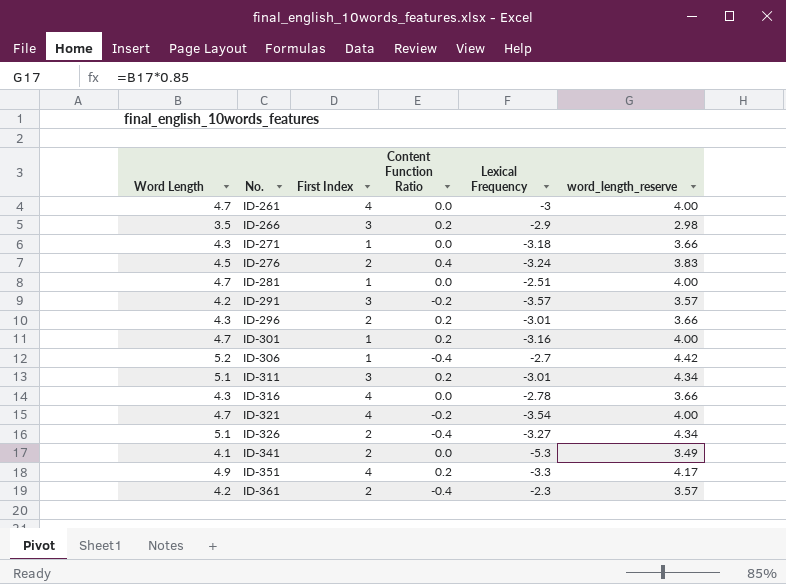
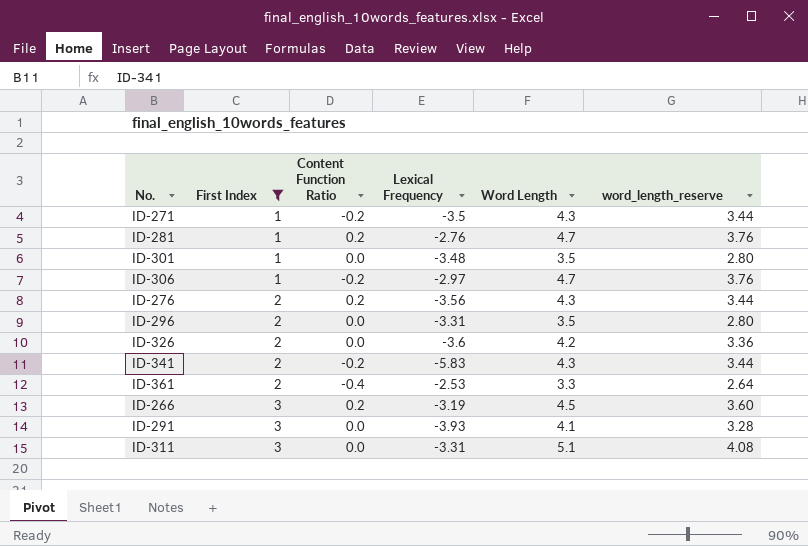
filter: none -> First Index != 4
row order: No. ascending -> First Index ascending
column Word Length | position: 1 -> 5
column word_length_reserve | formula: [Word Length] * 0.85 -> [Word Length] * 0.8
ID-271 | Content Function Ratio: 0.0 -> -0.2
ID-271 | Lexical Frequency: -3.18 -> -3.5
ID-281 | Content Function Ratio: 0.0 -> 0.2
ID-281 | Lexical Frequency: -2.51 -> -2.76
ID-301 | Content Function Ratio: 0.2 -> 0.0
ID-301 | Lexical Frequency: -3.16 -> -3.48
ID-301 | Word Length: 4.7 -> 3.5
ID-306 | Content Function Ratio: -0.4 -> -0.2
ID-306 | Lexical Frequency: -2.7 -> -2.97
ID-306 | Word Length: 5.2 -> 4.7
ID-276 | Content Function Ratio: 0.4 -> 0.2
ID-276 | Lexical Frequency: -3.24 -> -3.56
ID-276 | Word Length: 4.5 -> 4.3
ID-296 | Content Function Ratio: 0.2 -> 0.0
ID-296 | Lexical Frequency: -3.01 -> -3.31
ID-296 | Word Length: 4.3 -> 3.5
ID-326 | Content Function Ratio: -0.4 -> 0.0
ID-326 | Lexical Frequency: -3.27 -> -3.6
ID-326 | Word Length: 5.1 -> 4.2
ID-341 | Content Function Ratio: 0.0 -> -0.2
ID-341 | Lexical Frequency: -5.3 -> -5.83
ID-341 | Word Length: 4.1 -> 4.3
ID-361 | Lexical Frequency: -2.3 -> -2.53
ID-361 | Word Length: 4.2 -> 3.3
ID-266 | Lexical Frequency: -2.9 -> -3.19
ID-266 | Word Length: 3.5 -> 4.5
ID-291 | Content Function Ratio: -0.2 -> 0.0
ID-291 | Lexical Frequency: -3.57 -> -3.93
ID-291 | Word Length: 4.2 -> 4.1
ID-311 | Content Function Ratio: 0.2 -> 0.0
ID-311 | Lexical Frequency: -3.01 -> -3.31

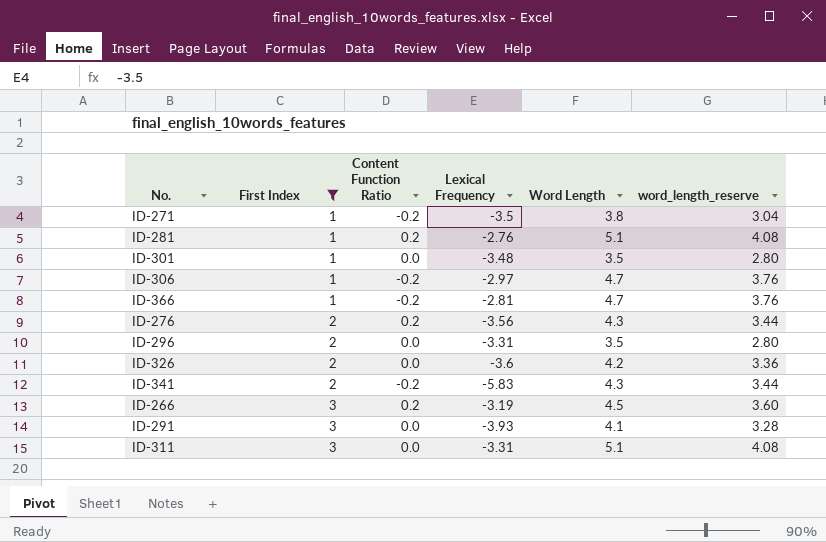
row ID-361: 2 | -0.4 | -2.53 | 3.3 | 2.64 -> none
ID-271 | Word Length: 4.3 -> 3.8
ID-271 | word_length_reserve: 3.44 -> 3.04
ID-281 | Word Length: 4.7 -> 5.1
ID-281 | word_length_reserve: 3.76 -> 4.08
row ID-366: none -> 1 | -0.2 | -2.81 | 4.7 | 3.76

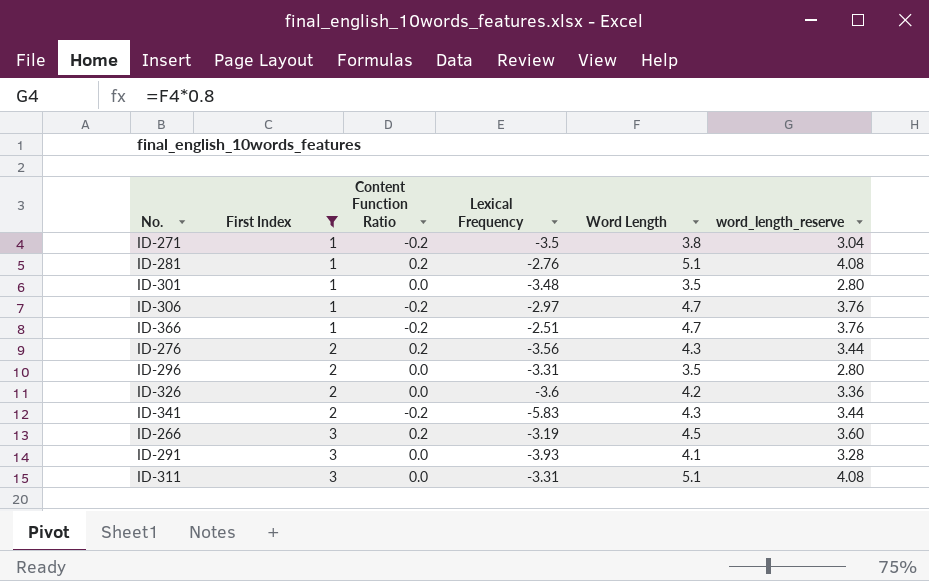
ID-366 | Lexical Frequency: -2.81 -> -2.51

